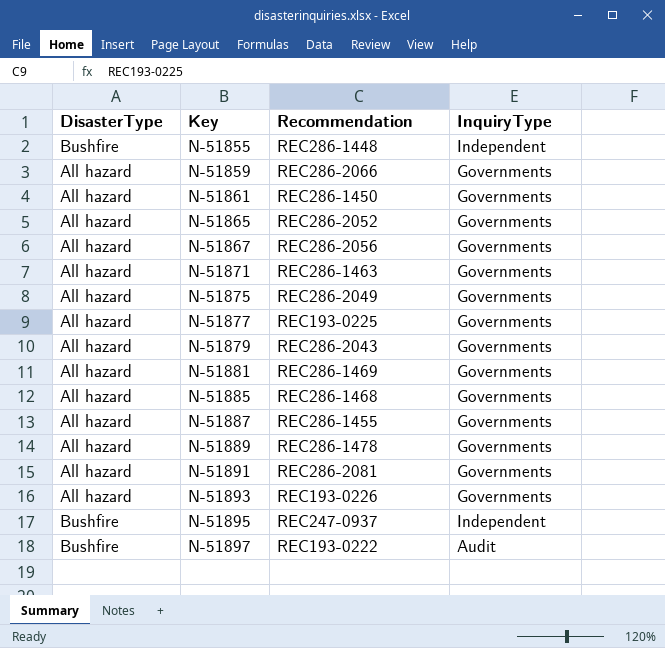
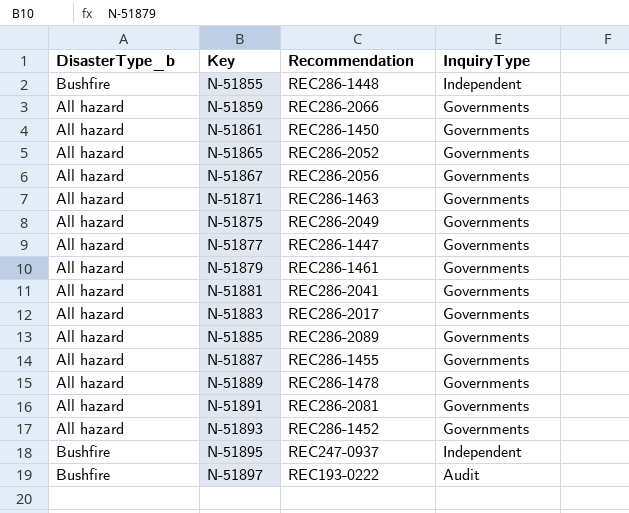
column name: DisasterType -> DisasterType_b
N-51877 | Recommendation: REC193-0225 -> REC286-1447
N-51879 | Recommendation: REC286-2043 -> REC286-1461
N-51881 | Recommendation: REC286-1469 -> REC286-2041
row N-51883: none -> All hazard | REC286-2017 | Governments
N-51885 | Recommendation: REC286-1468 -> REC286-2089
N-51893 | Recommendation: REC193-0226 -> REC286-1452

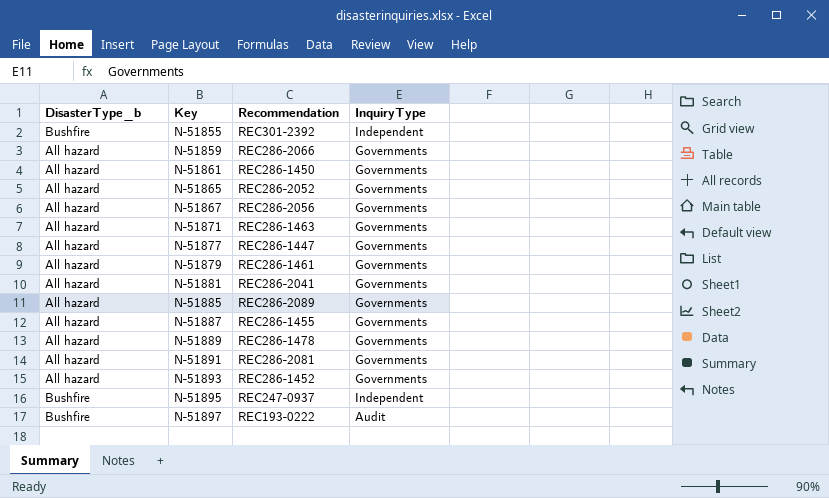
row N-51875: All hazard | REC286-2049 | Governments -> none
row N-51883: All hazard | REC286-2017 | Governments -> none
N-51855 | Recommendation: REC286-1448 -> REC301-2392

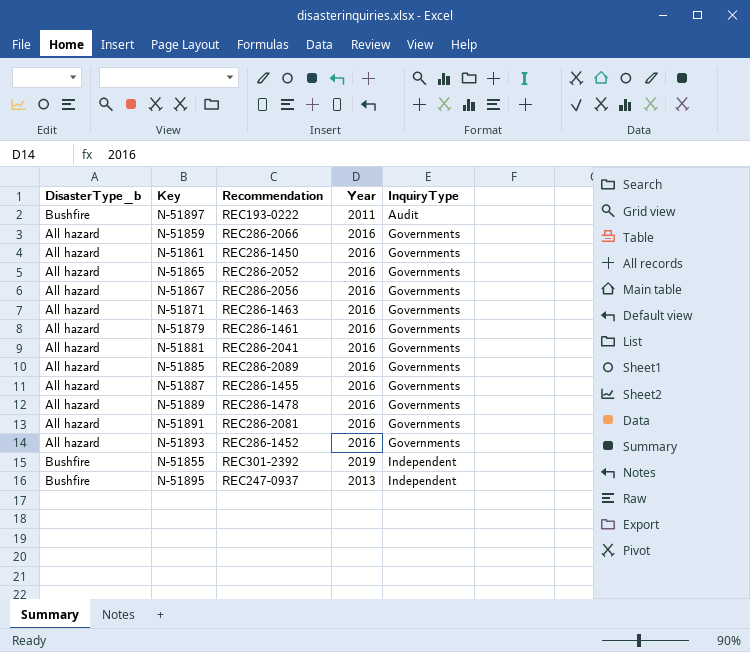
row order: Key ascending -> InquiryType ascending
column Year | position: none -> 4
row N-51877: All hazard | REC286-1447 | Governments -> none

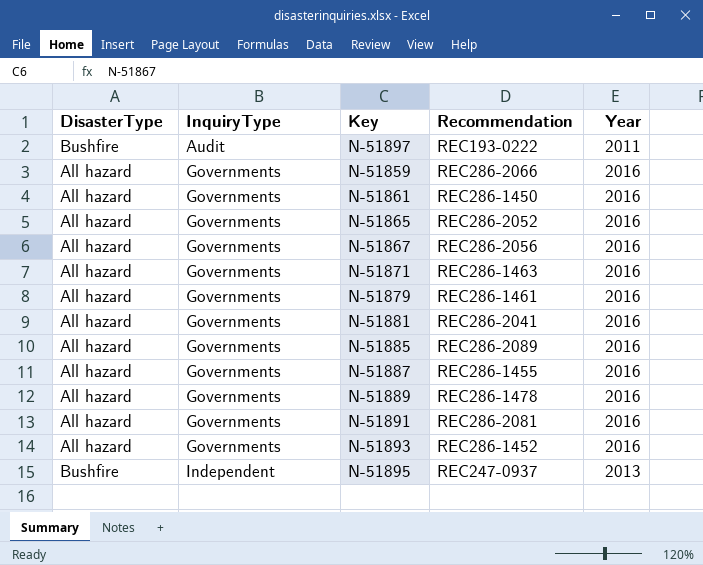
column name: DisasterType_b -> DisasterType
column InquiryType | position: 5 -> 2
row N-51855: Bushfire | REC301-2392 | 2019 | Independent -> none

